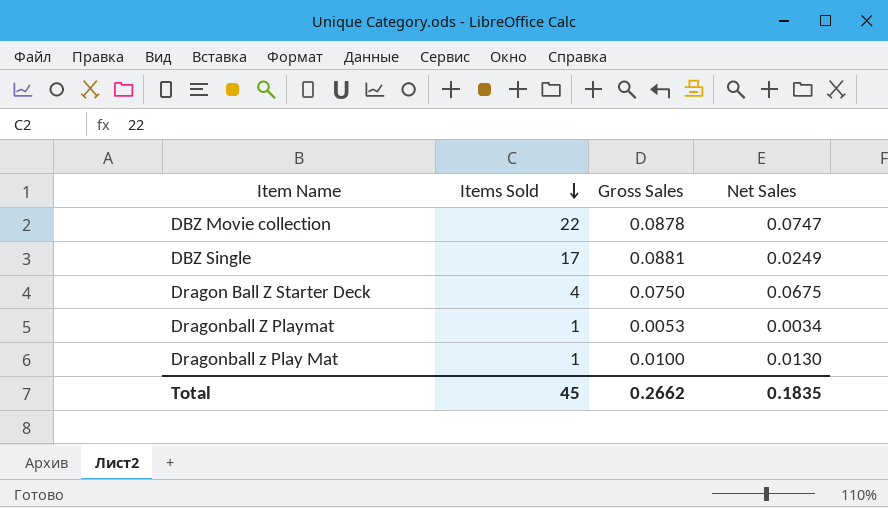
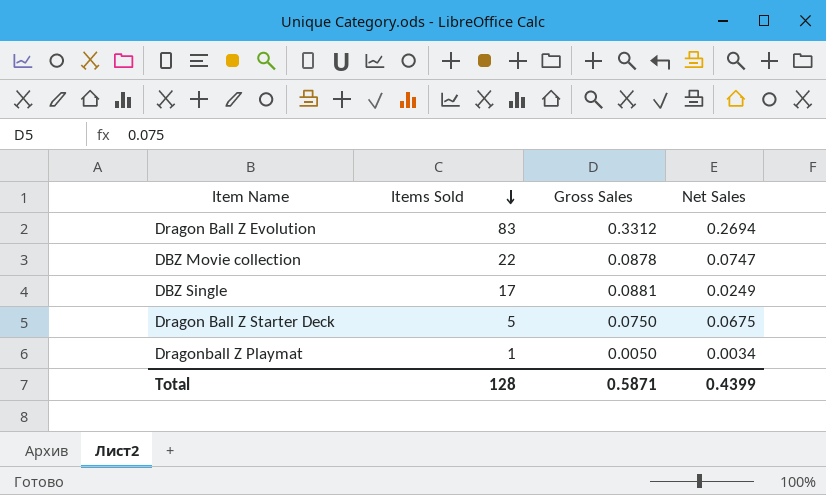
row Dragonball z Play Mat: 1 | 0.0100 | 0.0130 -> none
row Dragon Ball Z Evolution: none -> 83 | 0.3312 | 0.2694
Dragon Ball Z Starter Deck | Items Sold: 4 -> 5
Dragonball Z Playmat | Gross Sales: 0.0053 -> 0.0050
Total | Items Sold: 45 -> 128
Total | Gross Sales: 0.2662 -> 0.5871
Total | Net Sales: 0.1835 -> 0.4399

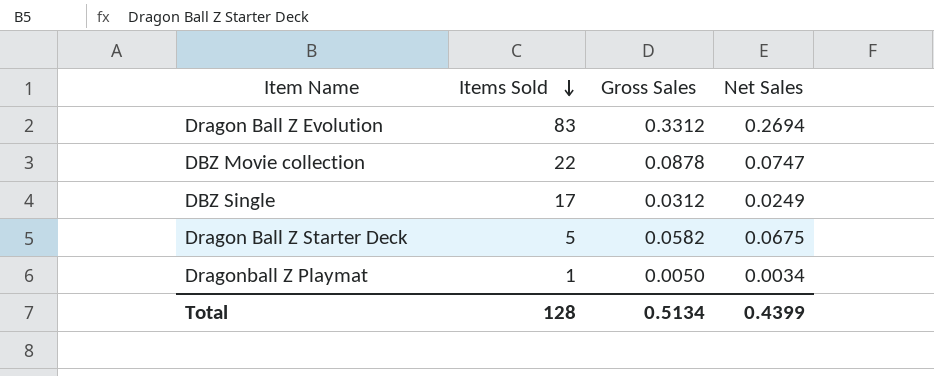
DBZ Single | Gross Sales: 0.0881 -> 0.0312
Dragon Ball Z Starter Deck | Gross Sales: 0.0750 -> 0.0582
Total | Gross Sales: 0.5871 -> 0.5134

